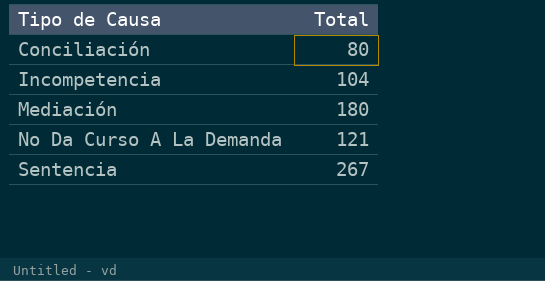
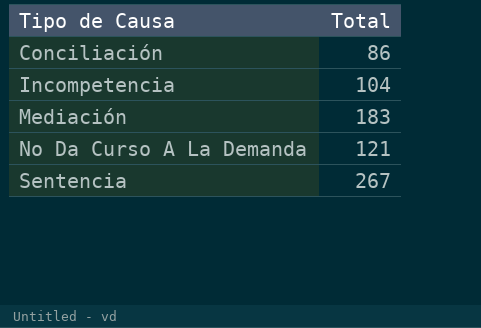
Conciliación | Total: 80 -> 86
Mediación | Total: 180 -> 183

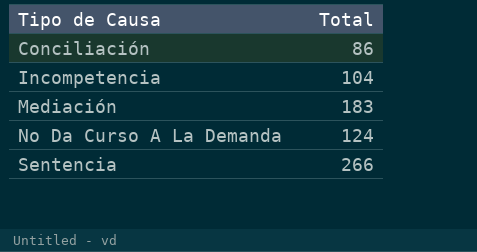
No Da Curso A La Demanda | Total: 121 -> 124
Sentencia | Total: 267 -> 266

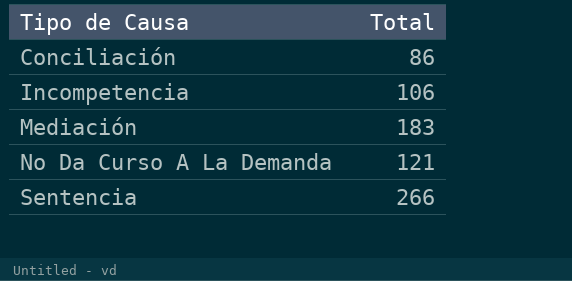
Incompetencia | Total: 104 -> 106
No Da Curso A La Demanda | Total: 124 -> 121

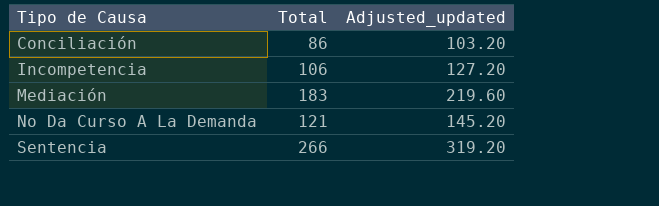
column Adjusted_updated | formula: none -> [Total] * 1.2

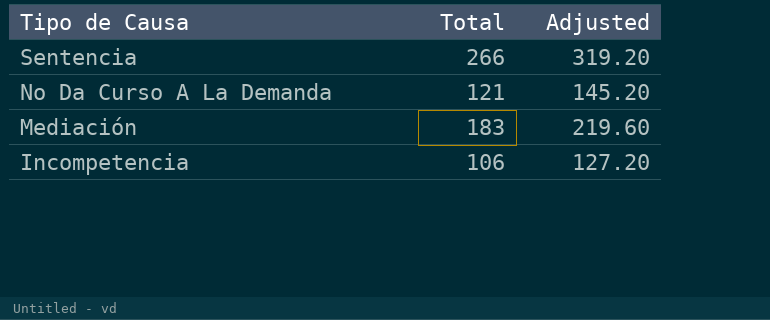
row order: Tipo de Causa ascending -> Tipo de Causa descending
column name: Adjusted_updated -> Adjusted
row Conciliación: 86 | 103.20 -> none

